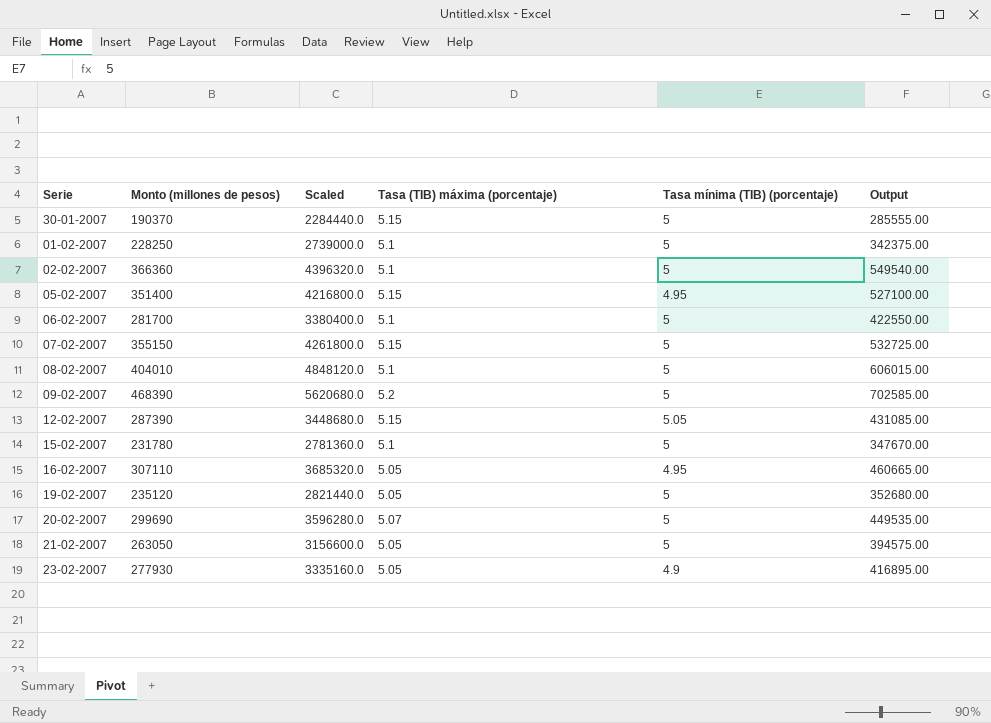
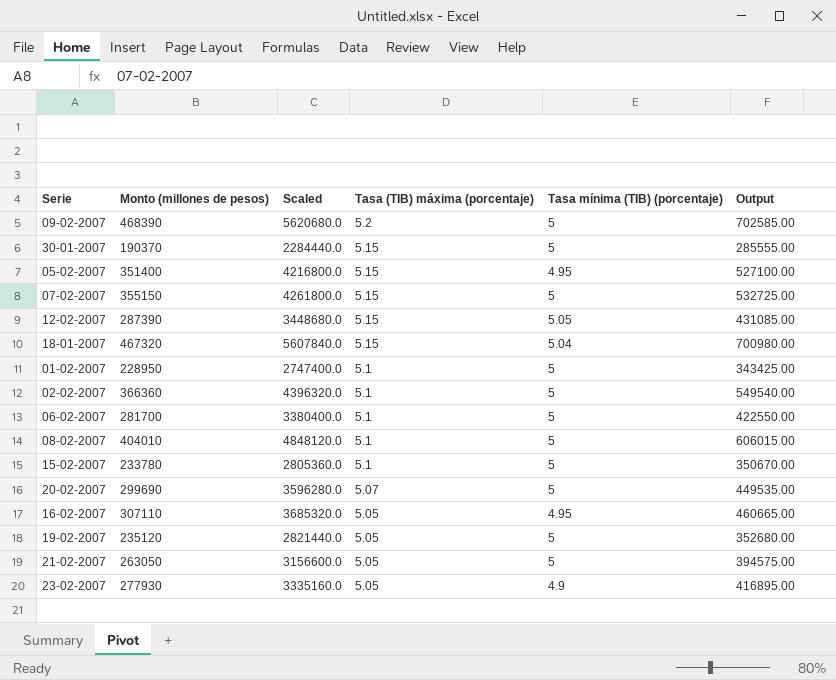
row order: Serie ascending -> Tasa (TIB) máxima (porcentaje) descending
row 18-01-2007: none -> 467320 | 5607840.0 | 5.15 | 5.04 | 700980.00
01-02-2007 | Monto (millones de pesos): 228250 -> 228950
01-02-2007 | Scaled: 2739000.0 -> 2747400.0
01-02-2007 | Output: 342375.00 -> 343425.00
15-02-2007 | Monto (millones de pesos): 231780 -> 233780
15-02-2007 | Scaled: 2781360.0 -> 2805360.0
15-02-2007 | Output: 347670.00 -> 350670.00

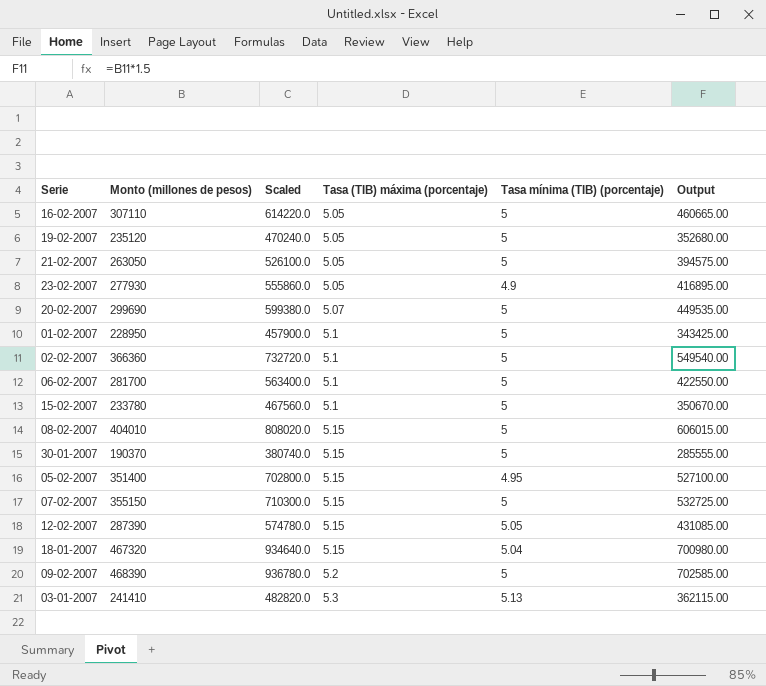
row order: Tasa (TIB) máxima (porcentaje) descending -> Tasa (TIB) máxima (porcentaje) ascending
column Scaled | formula: [Monto (millones de pesos)] * 12 -> [Monto (millones de pesos)] * 2
16-02-2007 | Tasa mínima (TIB) (porcentaje): 4.95 -> 5
08-02-2007 | Tasa (TIB) máxima (porcentaje): 5.1 -> 5.15
row 03-01-2007: none -> 241410 | 482820.0 | 5.3 | 5.13 | 362115.00

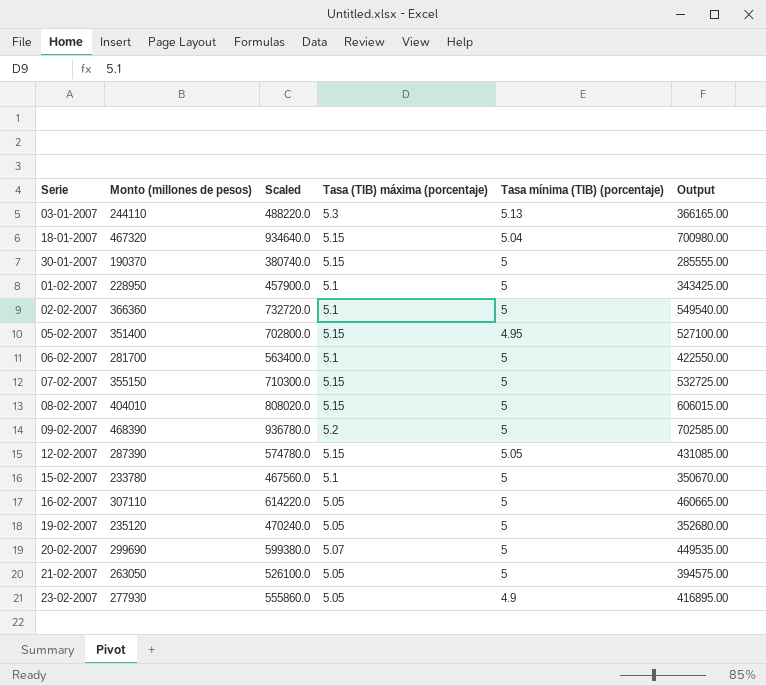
row order: Tasa (TIB) máxima (porcentaje) ascending -> Serie ascending
03-01-2007 | Monto (millones de pesos): 241410 -> 244110
03-01-2007 | Scaled: 482820.0 -> 488220.0
03-01-2007 | Output: 362115.00 -> 366165.00

